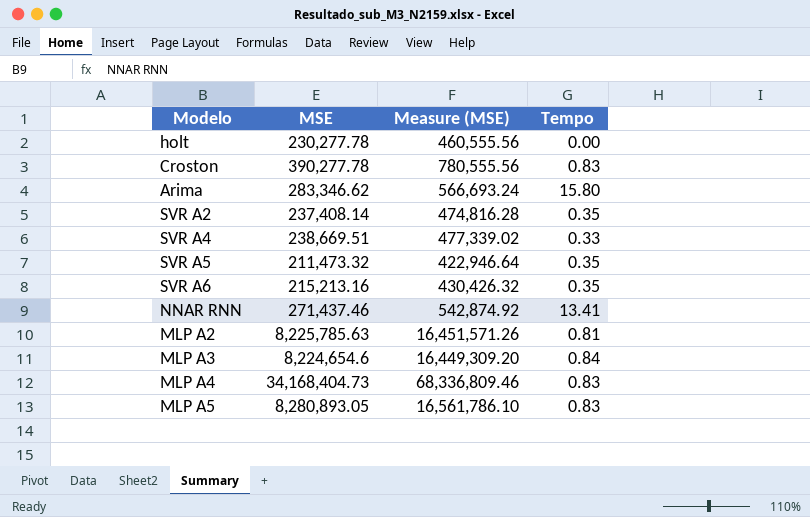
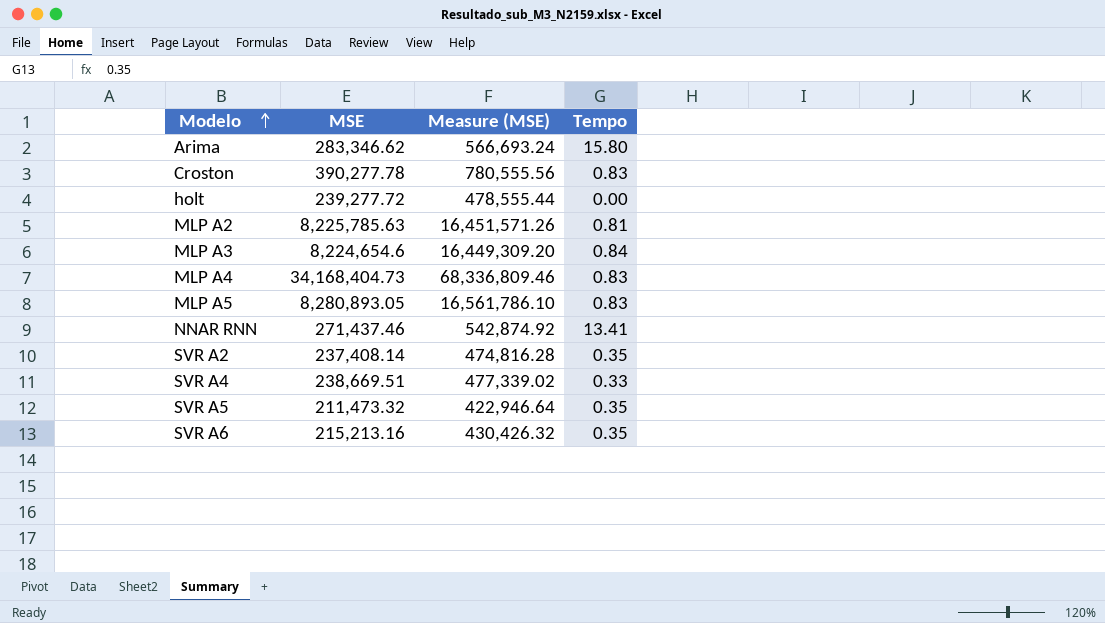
row order: none -> Modelo ascending
holt | MSE: 230,277.78 -> 239,277.72
holt | Measure (MSE): 460,555.56 -> 478,555.44

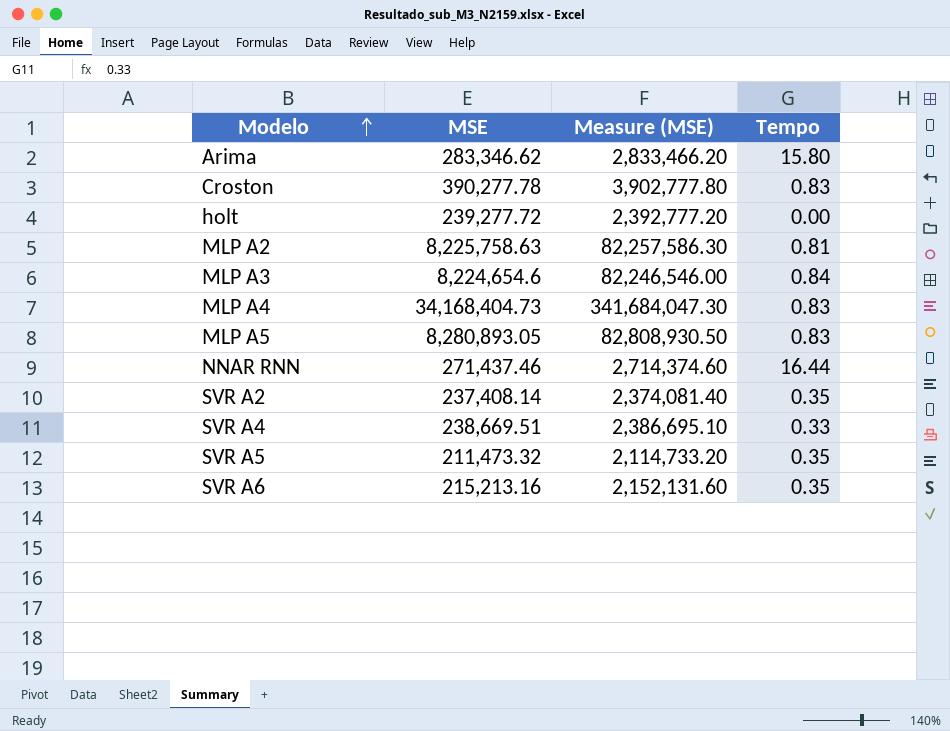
column Measure (MSE) | formula: [MSE] * 2 -> [MSE] * 10
MLP A2 | MSE: 8,225,785.63 -> 8,225,758.63
NNAR RNN | Tempo: 13.41 -> 16.44

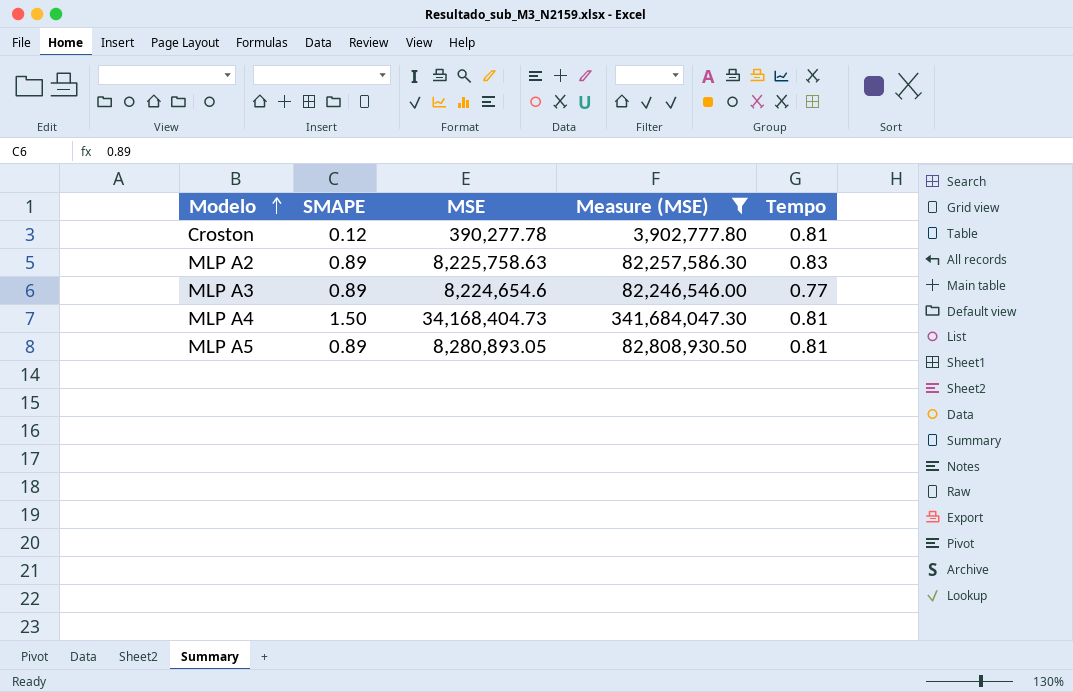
filter: none -> Measure (MSE) >= 3,902,777.80
column SMAPE | position: none -> 2
Croston | Tempo: 0.83 -> 0.81
MLP A2 | Tempo: 0.81 -> 0.83
MLP A3 | Tempo: 0.84 -> 0.77
MLP A4 | Tempo: 0.83 -> 0.81
MLP A5 | Tempo: 0.83 -> 0.81

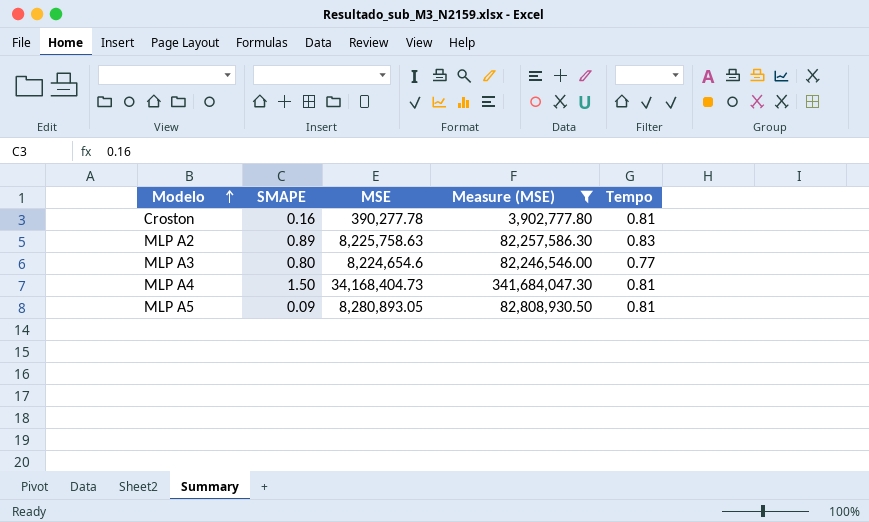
Croston | SMAPE: 0.12 -> 0.16
MLP A3 | SMAPE: 0.89 -> 0.80
MLP A5 | SMAPE: 0.89 -> 0.09

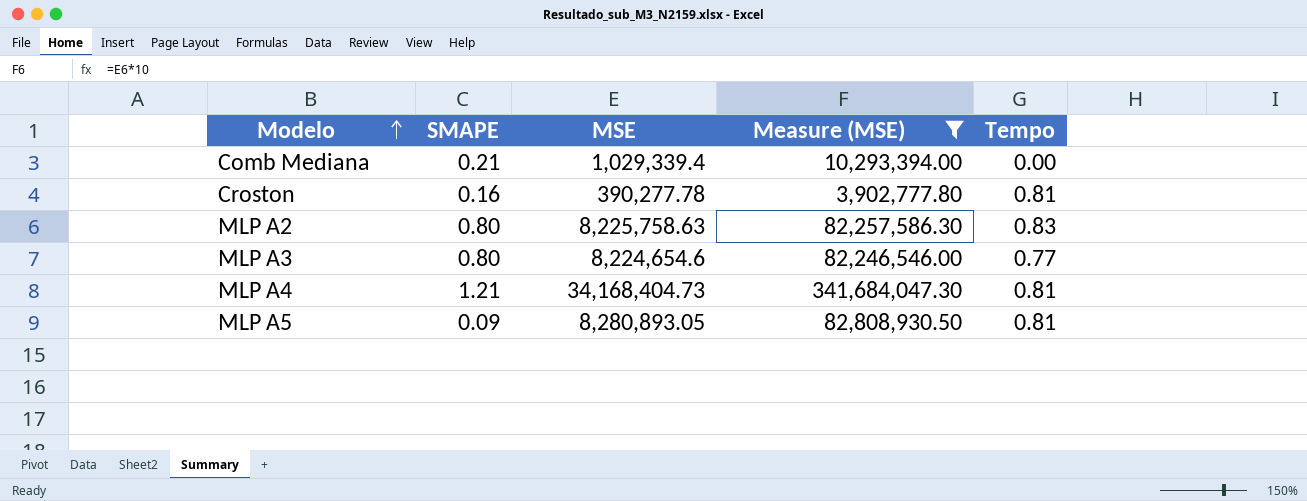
row Comb Mediana: none -> 0.21 | 1,029,339.4 | 10,293,394.00 | 0.00
MLP A2 | SMAPE: 0.89 -> 0.80
MLP A4 | SMAPE: 1.50 -> 1.21

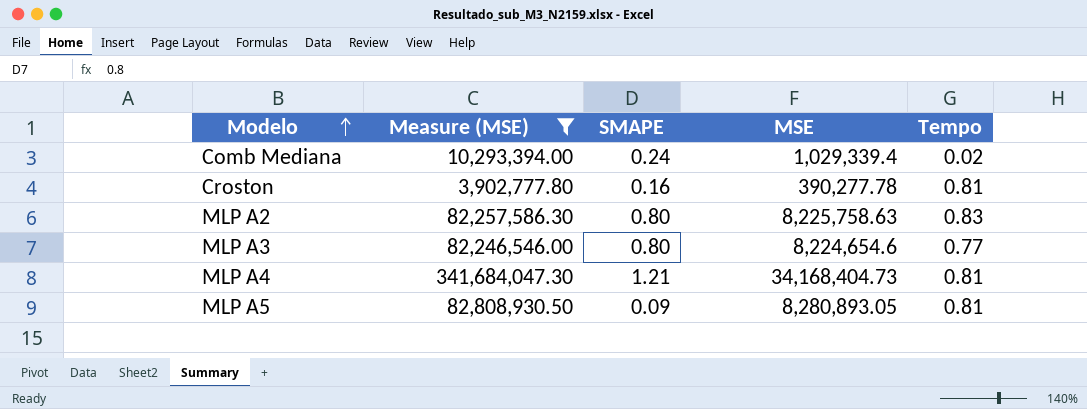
column Measure (MSE) | position: 4 -> 2
Comb Mediana | SMAPE: 0.21 -> 0.24
Comb Mediana | Tempo: 0.00 -> 0.02

